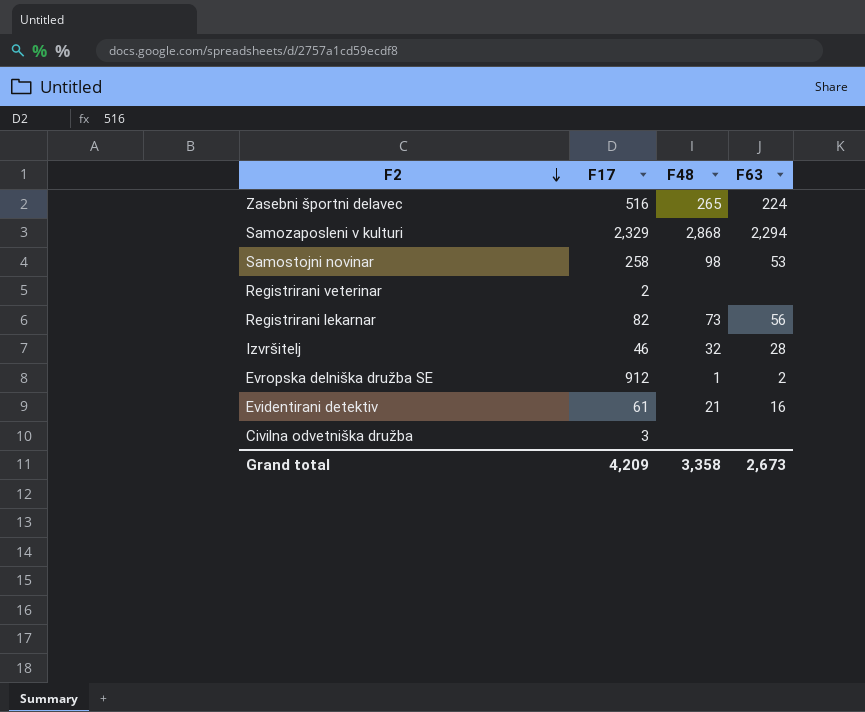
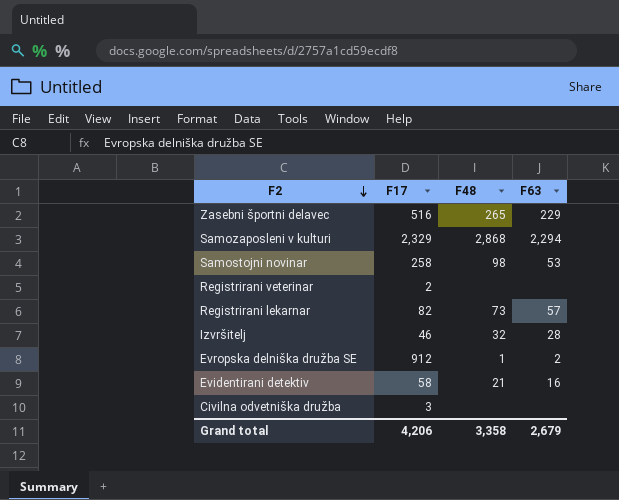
Zasebni športni delavec | F63: 224 -> 229
Registrirani lekarnar | F63: 56 -> 57
Evidentirani detektiv | F17: 61 -> 58
Grand total | F17: 4,209 -> 4,206
Grand total | F63: 2,673 -> 2,679

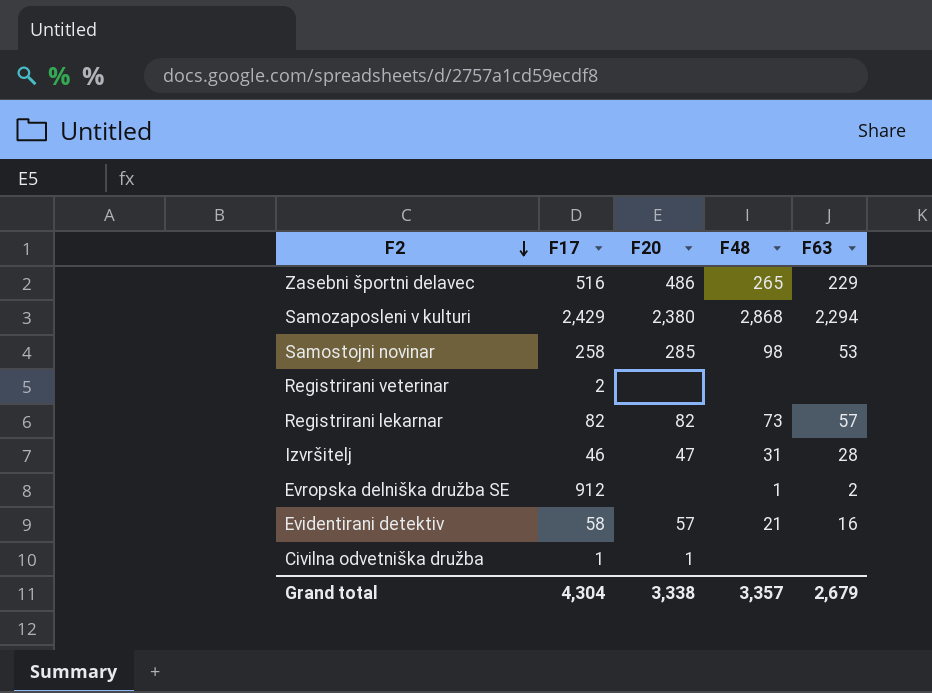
column F20 | position: none -> 3
Samozaposleni v kulturi | F17: 2,329 -> 2,429
Izvršitelj | F48: 32 -> 31
Civilna odvetniška družba | F17: 3 -> 1
Grand total | F17: 4,206 -> 4,304
Grand total | F48: 3,358 -> 3,357

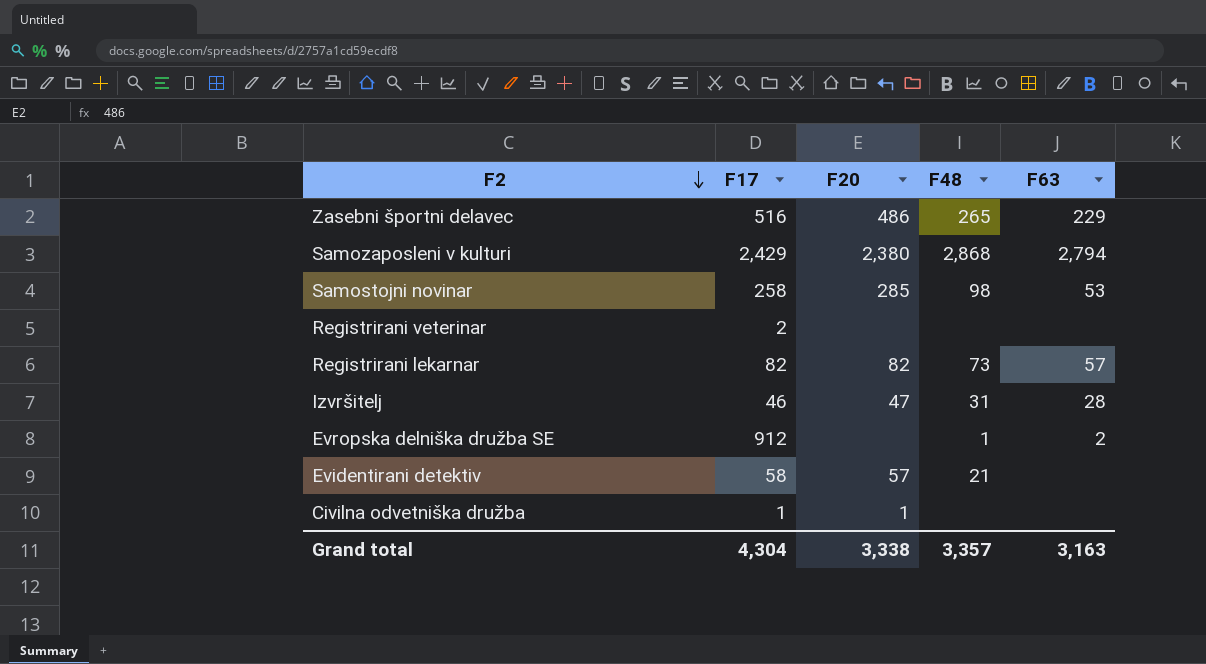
Samozaposleni v kulturi | F63: 2,294 -> 2,794
Evidentirani detektiv | F63: 16 -> none
Grand total | F63: 2,679 -> 3,163

